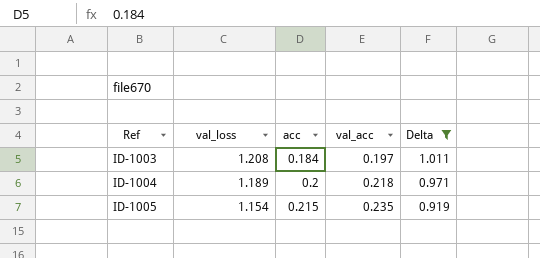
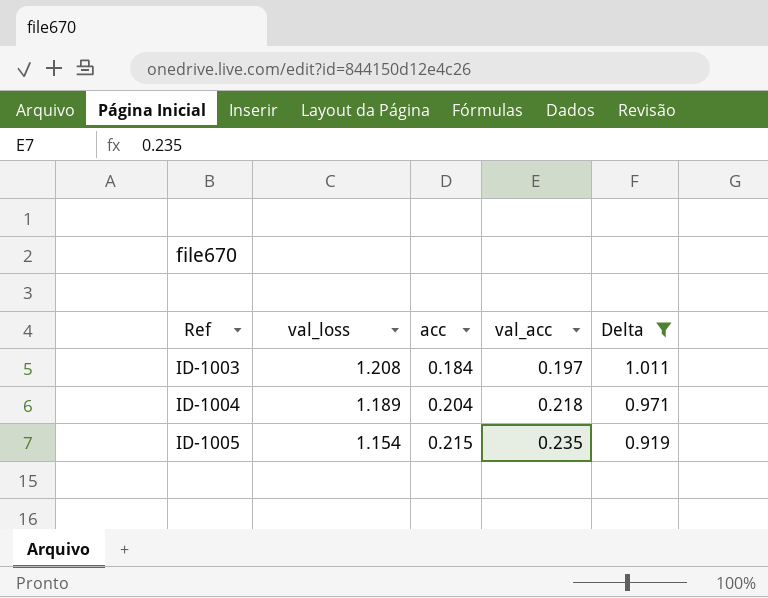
ID-1004 | acc: 0.2 -> 0.204

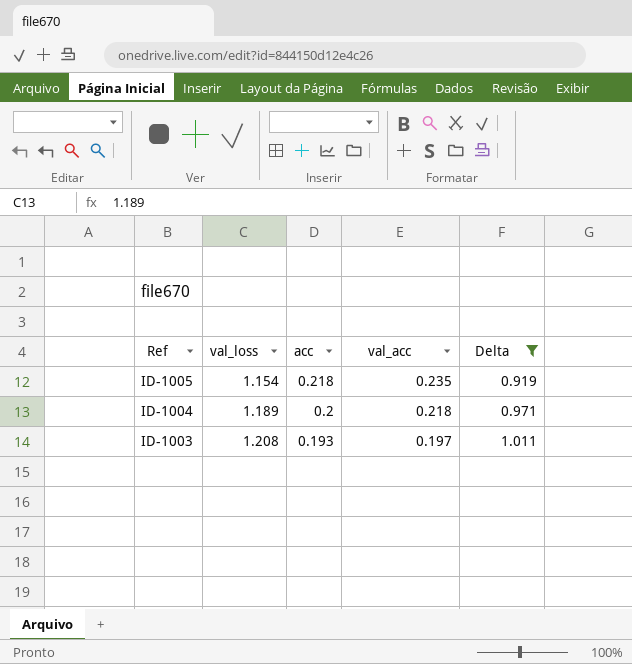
row order: Ref ascending -> Ref descending
ID-1005 | acc: 0.215 -> 0.218
ID-1004 | acc: 0.204 -> 0.2
ID-1003 | acc: 0.184 -> 0.193

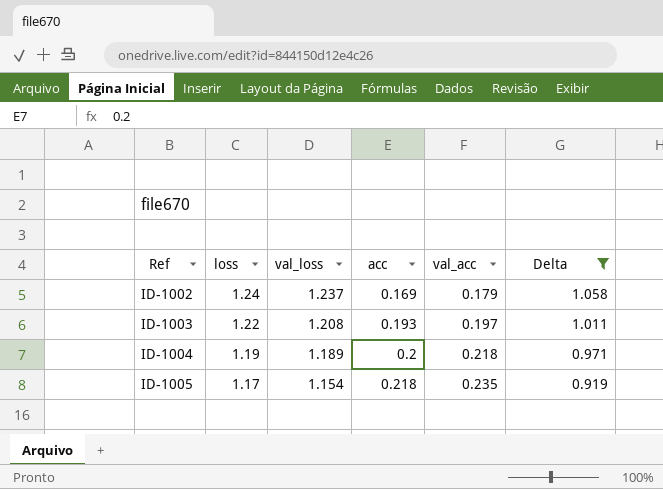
row order: Ref descending -> Ref ascending
column loss | position: none -> 2
row ID-1002: none -> 1.24 | 1.237 | 0.169 | 0.179 | 1.058

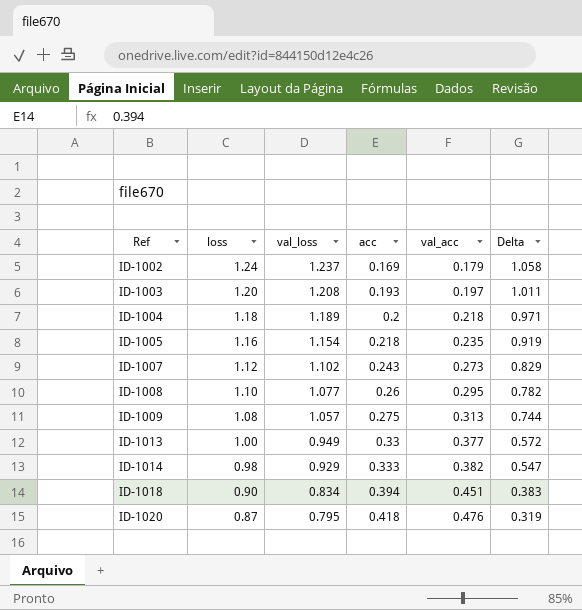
filter: Delta >= 0.919 -> none
ID-1003 | loss: 1.22 -> 1.20
ID-1004 | loss: 1.19 -> 1.18
ID-1005 | loss: 1.17 -> 1.16

